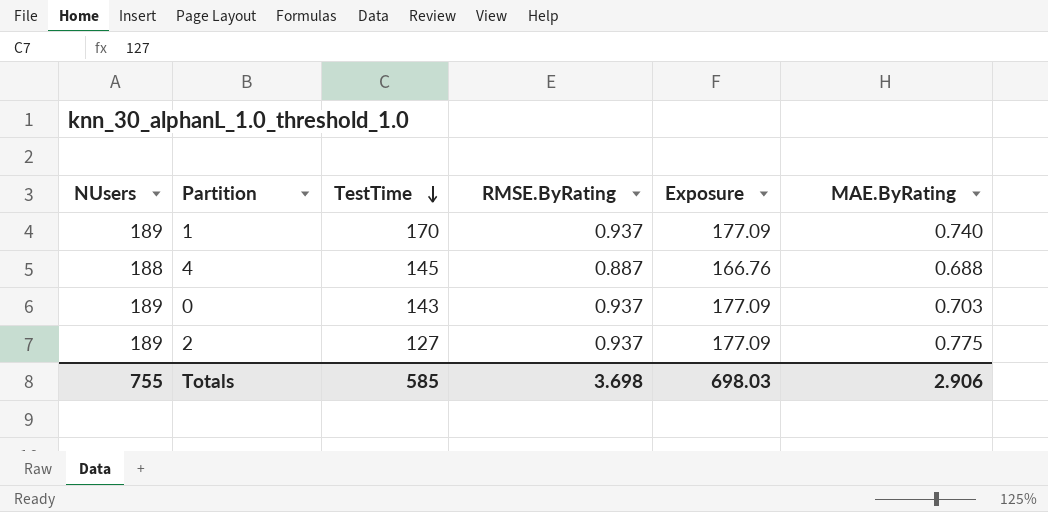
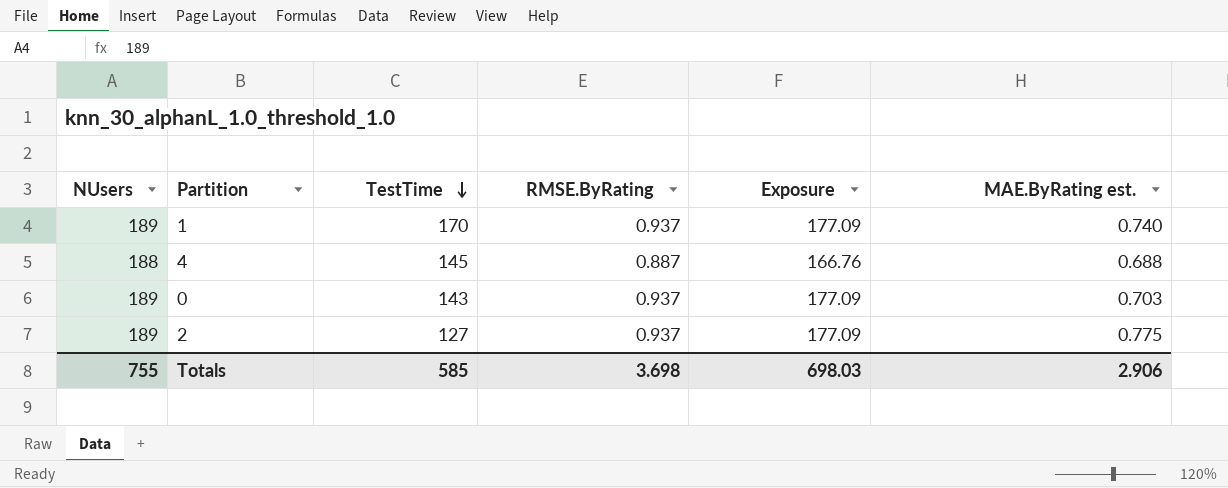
column name: MAE.ByRating -> MAE.ByRating est.

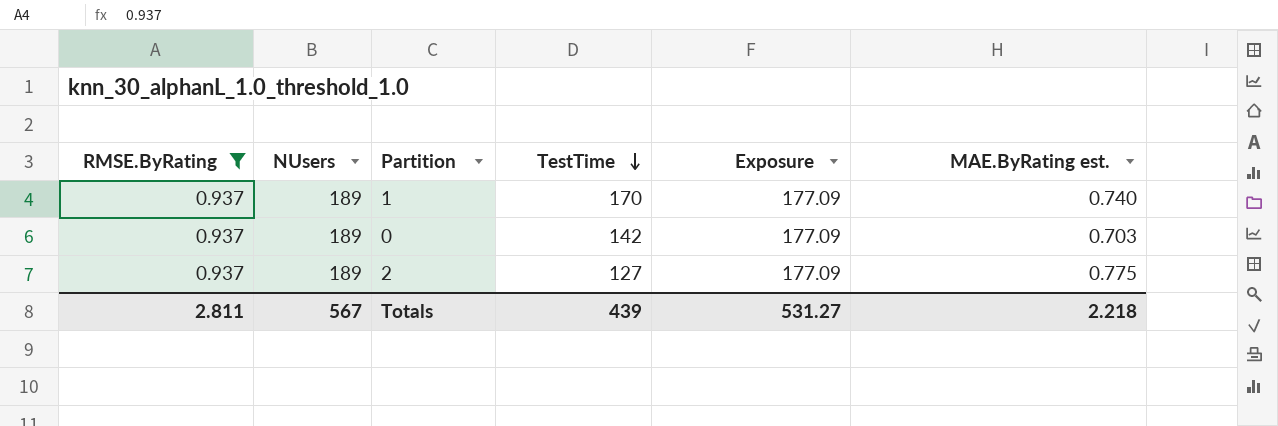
filter: none -> RMSE.ByRating = 0.937
column RMSE.ByRating | position: 4 -> 1
0 | TestTime: 143 -> 142
Totals | RMSE.ByRating: 3.698 -> 2.811
Totals | NUsers: 755 -> 567
Totals | TestTime: 585 -> 439
Totals | Exposure: 698.03 -> 531.27
Totals | MAE.ByRating est.: 2.906 -> 2.218

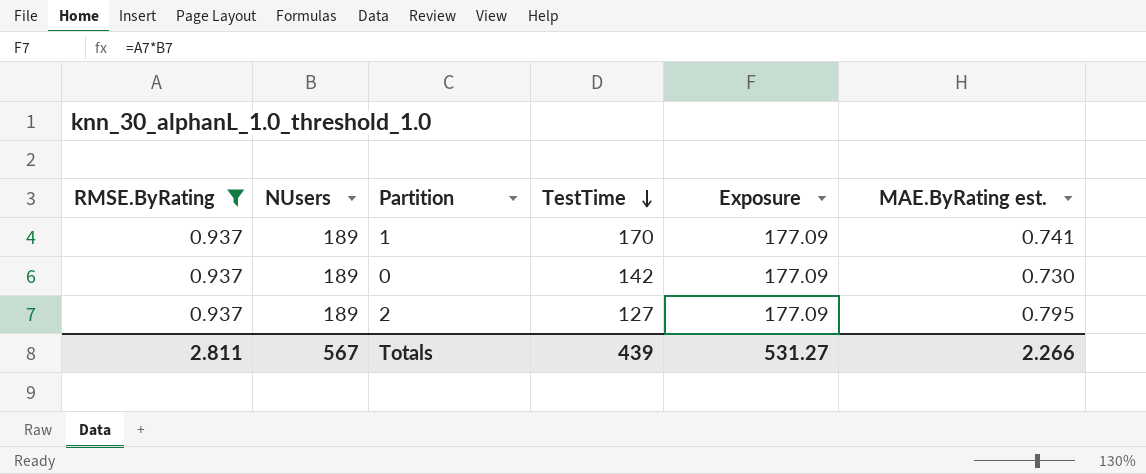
1 | MAE.ByRating est.: 0.740 -> 0.741
0 | MAE.ByRating est.: 0.703 -> 0.730
2 | MAE.ByRating est.: 0.775 -> 0.795
Totals | MAE.ByRating est.: 2.218 -> 2.266

